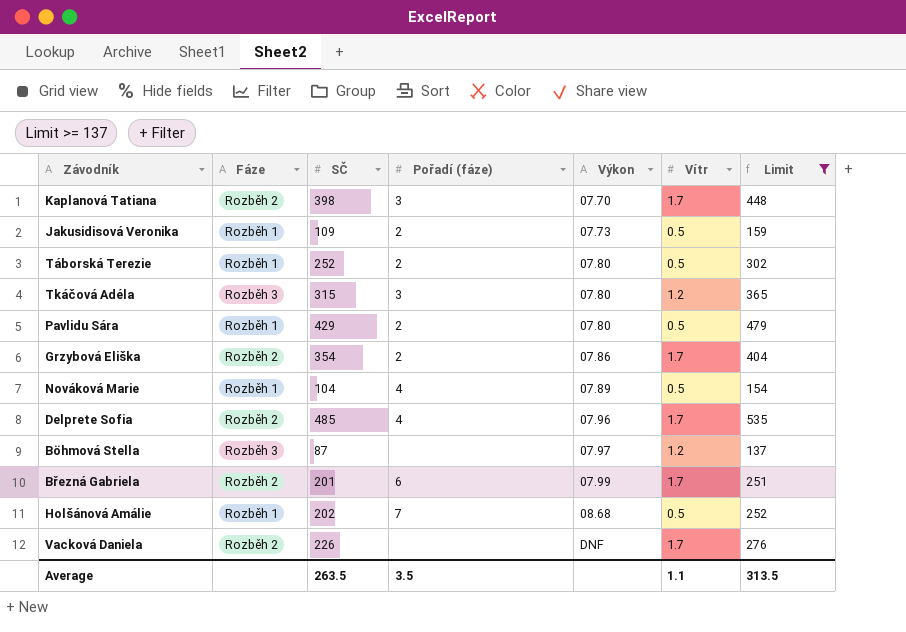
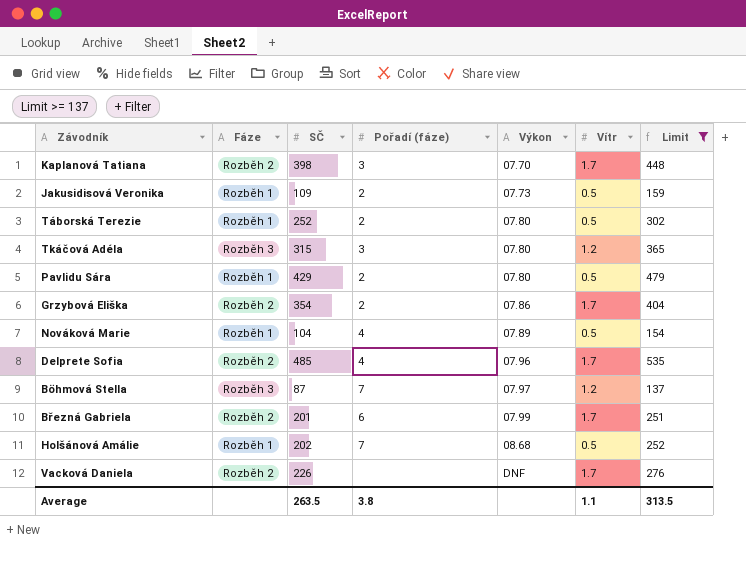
Böhmová Stella | Pořadí (fáze): none -> 7
Average | Pořadí (fáze): 3.5 -> 3.8

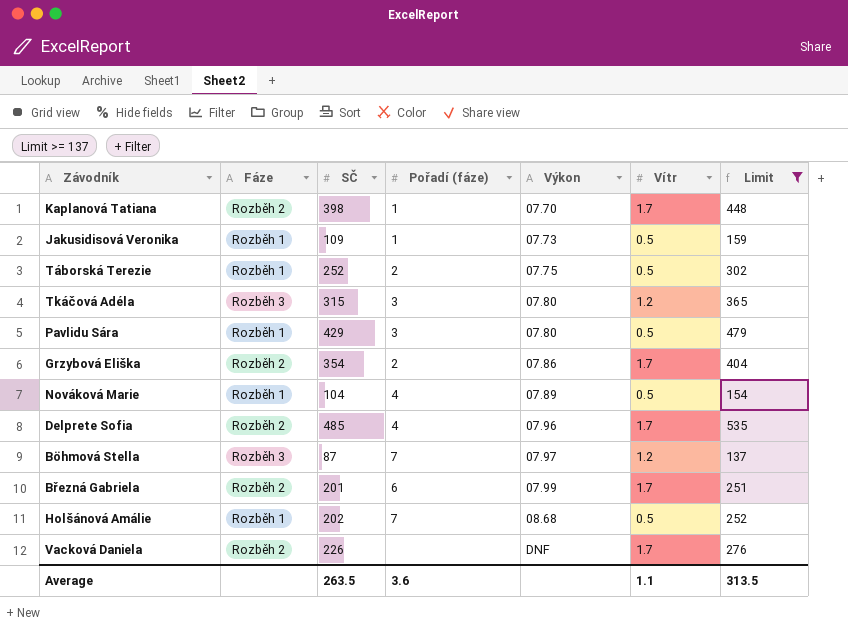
Kaplanová Tatiana | Pořadí (fáze): 3 -> 1
Jakusidisová Veronika | Pořadí (fáze): 2 -> 1
Táborská Terezie | Výkon: 07.80 -> 07.75
Pavlidu Sára | Pořadí (fáze): 2 -> 3
Average | Pořadí (fáze): 3.8 -> 3.6

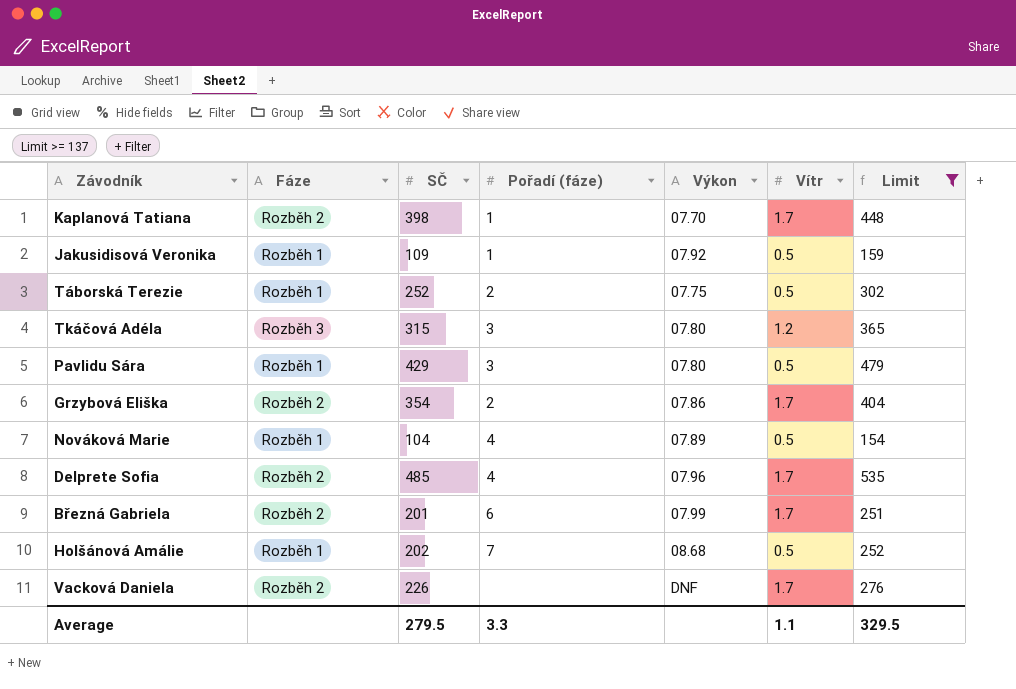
row Böhmová Stella: Rozběh 3 | 87 | 7 | 07.97 | 1.2 | 137 -> none
Jakusidisová Veronika | Výkon: 07.73 -> 07.92
Average | SČ: 263.5 -> 279.5
Average | Pořadí (fáze): 3.6 -> 3.3
Average | Limit: 313.5 -> 329.5

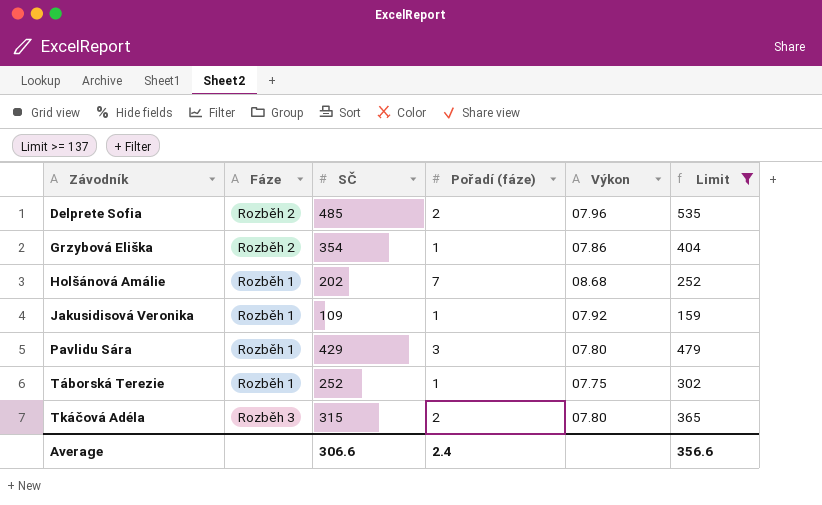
row order: none -> Závodník ascending
column Vítr | position: 6 -> none
row Kaplanová Tatiana: Rozběh 2 | 398 | 1 | 07.70 | 1.7 | 448 -> none
row Nováková Marie: Rozběh 1 | 104 | 4 | 07.89 | 0.5 | 154 -> none
row Březná Gabriela: Rozběh 2 | 201 | 6 | 07.99 | 1.7 | 251 -> none
row Vacková Daniela: Rozběh 2 | 226 | none | DNF | 1.7 | 276 -> none
Delprete Sofia | Pořadí (fáze): 4 -> 2
Grzybová Eliška | Pořadí (fáze): 2 -> 1
Táborská Terezie | Pořadí (fáze): 2 -> 1
Tkáčová Adéla | Pořadí (fáze): 3 -> 2
Average | SČ: 279.5 -> 306.6
Average | Pořadí (fáze): 3.3 -> 2.4
Average | Limit: 329.5 -> 356.6

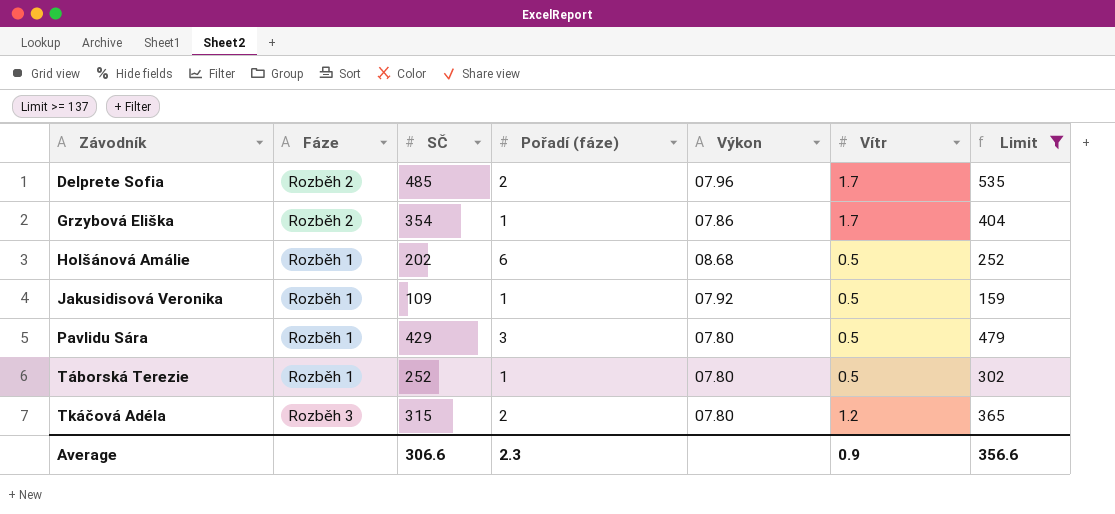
column Vítr | position: none -> 6
Holšánová Amálie | Pořadí (fáze): 7 -> 6
Táborská Terezie | Výkon: 07.75 -> 07.80
Average | Pořadí (fáze): 2.4 -> 2.3

